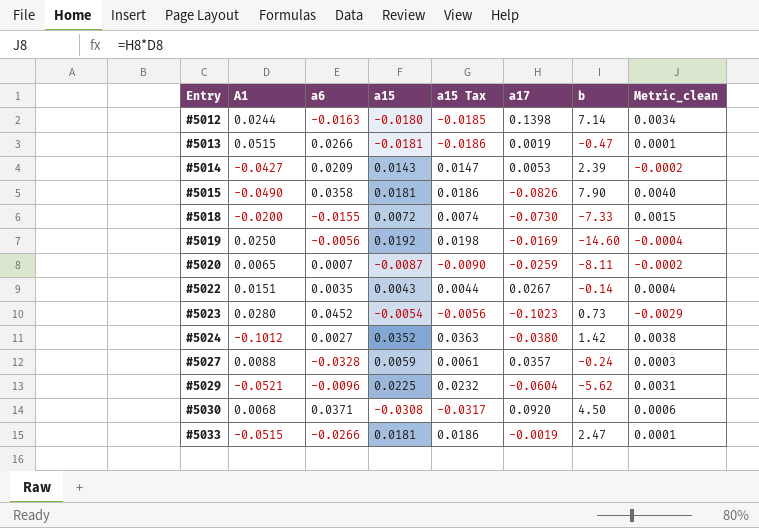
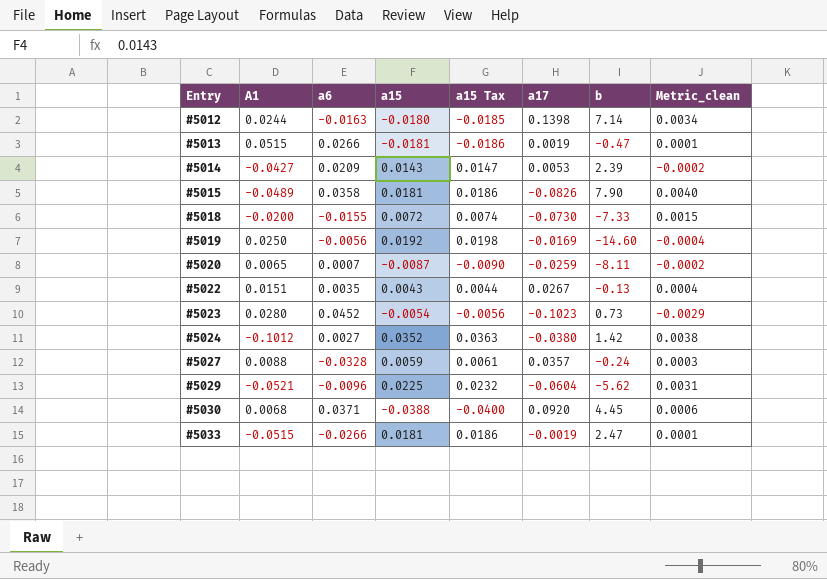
#5015 | A1: -0.0490 -> -0.0489
#5022 | b: -0.14 -> -0.13
#5030 | a15: -0.0308 -> -0.0388
#5030 | a15 Tax: -0.0317 -> -0.0400
#5030 | b: 4.50 -> 4.45

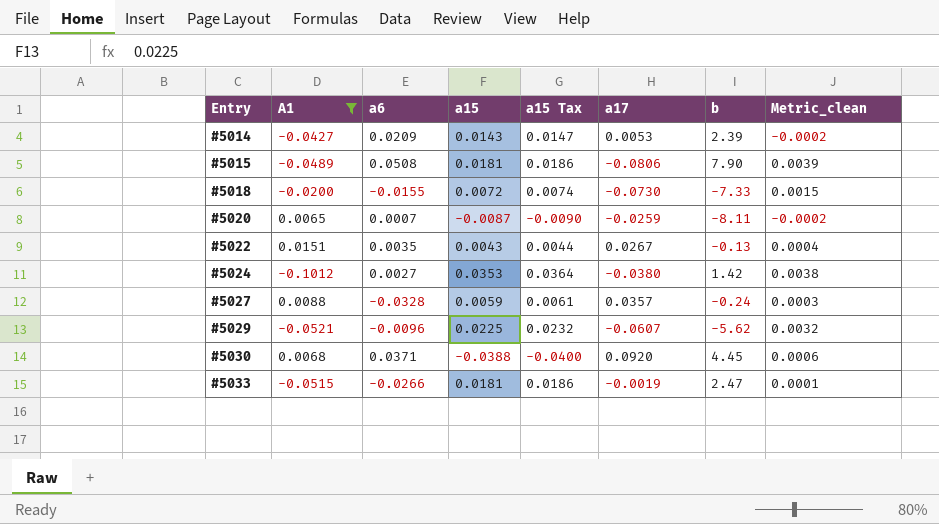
filter: none -> A1 <= 0.0151
#5015 | a6: 0.0358 -> 0.0508
#5015 | a17: -0.0826 -> -0.0806
#5015 | Metric_clean: 0.0040 -> 0.0039
#5024 | a15: 0.0352 -> 0.0353
#5024 | a15 Tax: 0.0363 -> 0.0364
#5029 | a17: -0.0604 -> -0.0607
#5029 | Metric_clean: 0.0031 -> 0.0032

